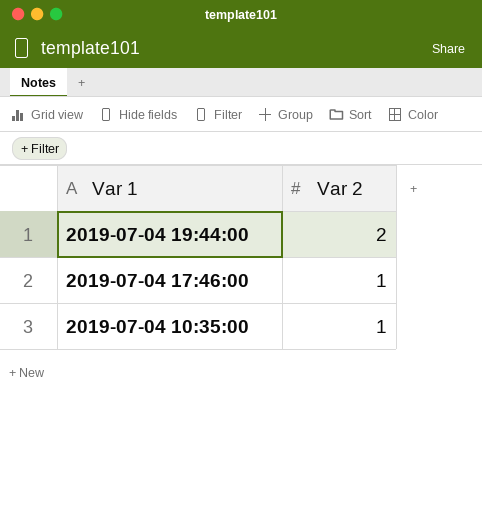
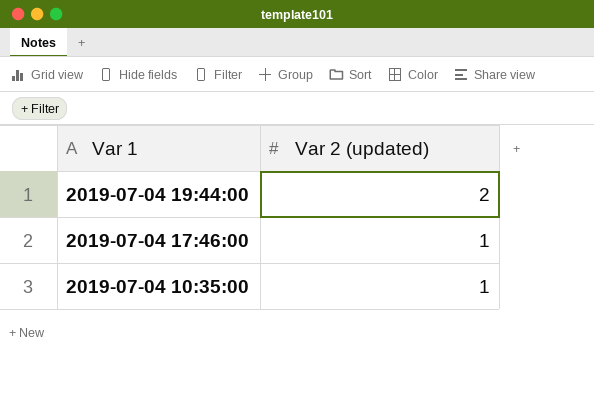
column name: Var 2 -> Var 2 (updated)

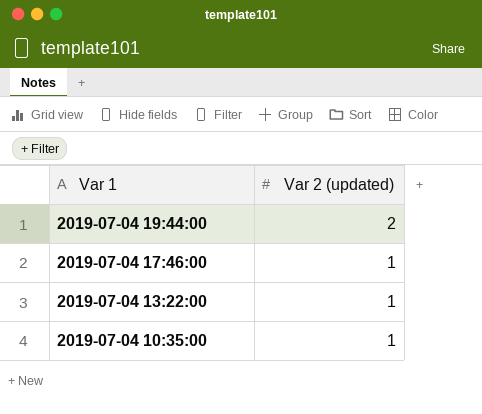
row 2019-07-04 13:22:00: none -> 1

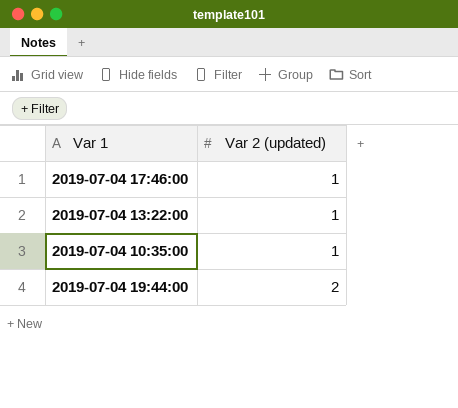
row order: Var 1 descending -> Var 2 (updated) ascending

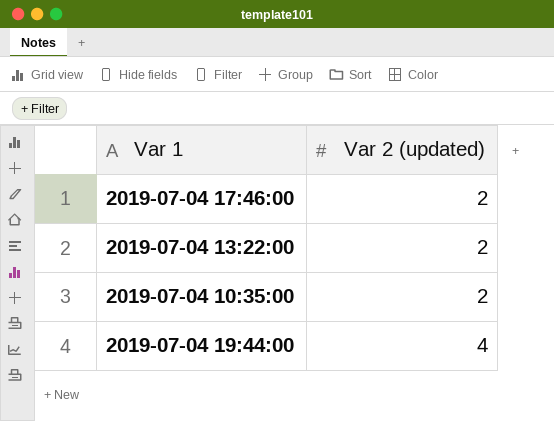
2019-07-04 17:46:00 | Var 2 (updated): 1 -> 2
2019-07-04 13:22:00 | Var 2 (updated): 1 -> 2
2019-07-04 10:35:00 | Var 2 (updated): 1 -> 2
2019-07-04 19:44:00 | Var 2 (updated): 2 -> 4

